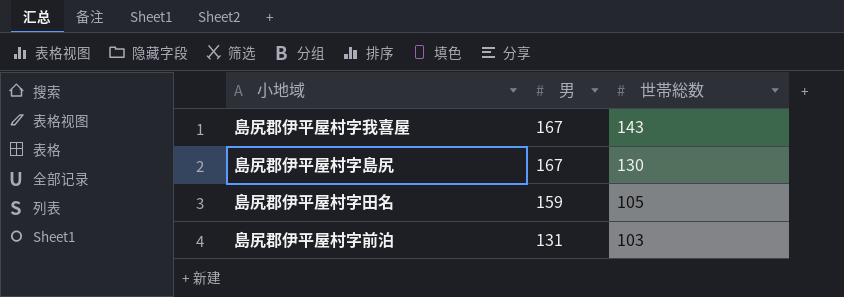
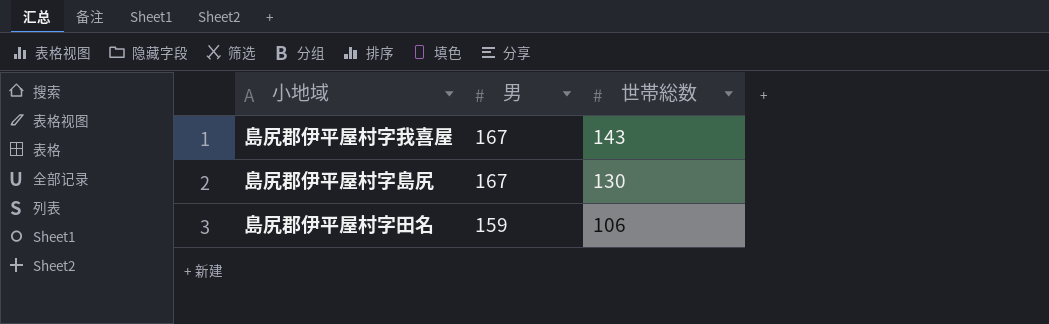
row 島尻郡伊平屋村字前泊: 131 | 103 -> none
島尻郡伊平屋村字田名 | 世帯総数: 105 -> 106

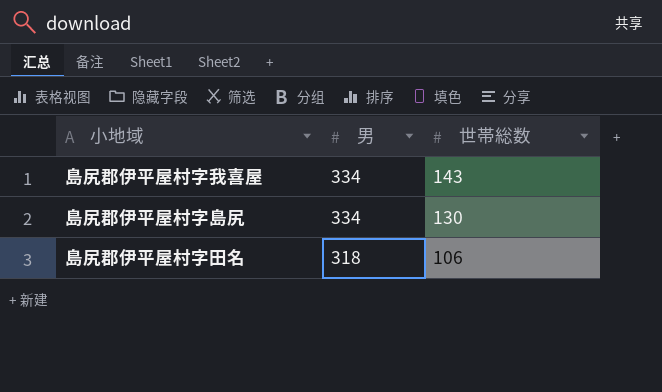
島尻郡伊平屋村字我喜屋 | 男: 167 -> 334
島尻郡伊平屋村字島尻 | 男: 167 -> 334
島尻郡伊平屋村字田名 | 男: 159 -> 318

